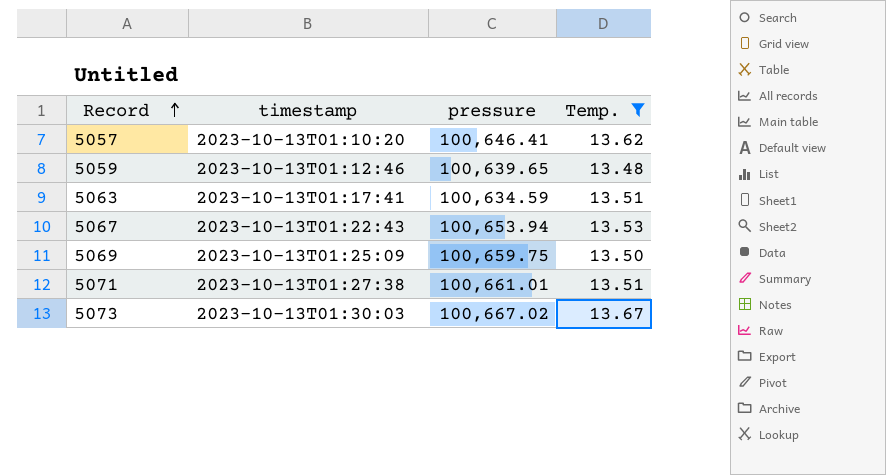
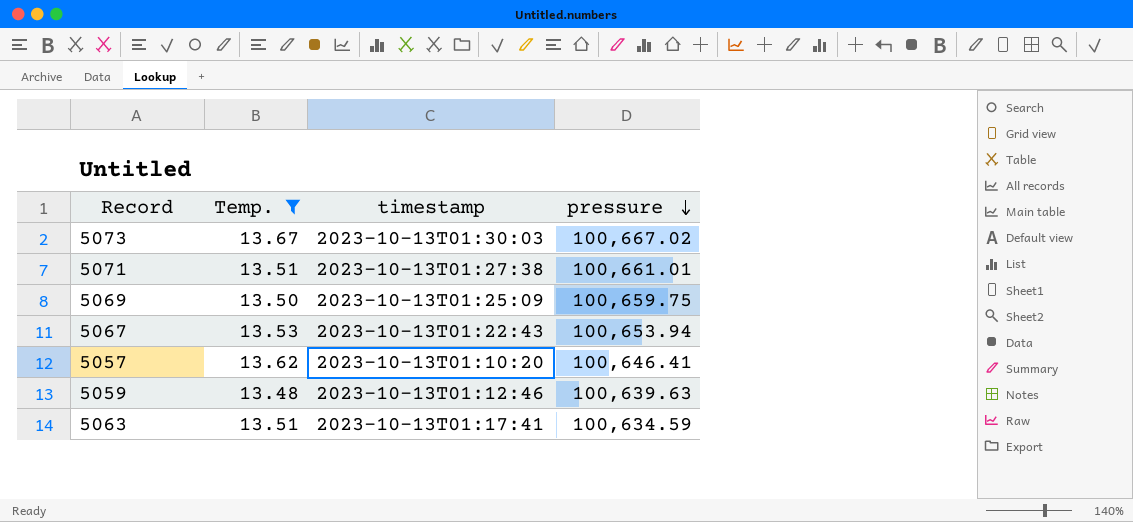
row order: Record ascending -> pressure descending
column Temp. | position: 4 -> 2
5059 | pressure: 100,639.65 -> 100,639.63

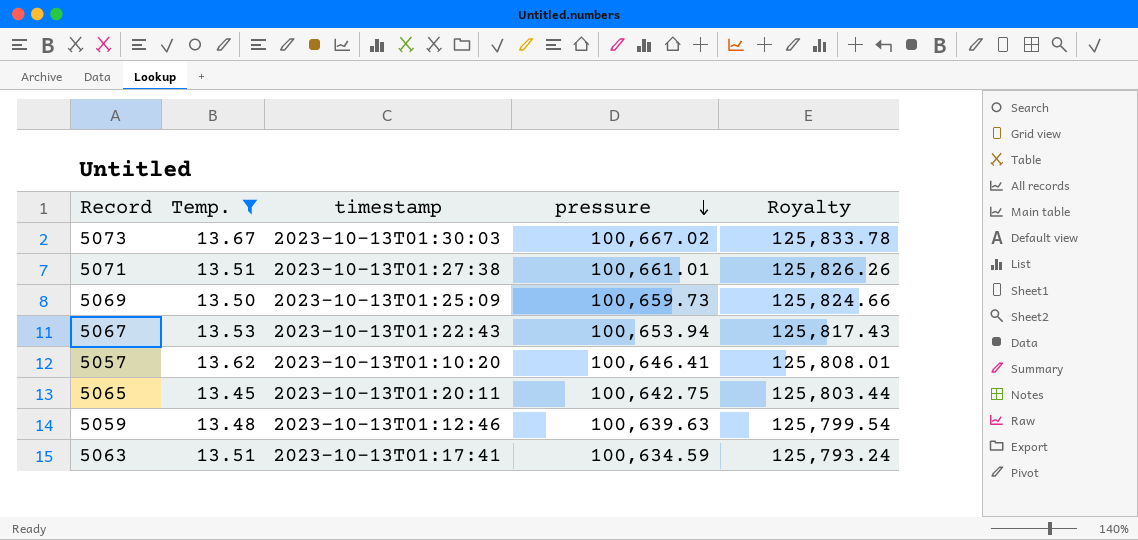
column Royalty | formula: none -> [pressure] * 1.25
5069 | pressure: 100,659.75 -> 100,659.73
row 5065: none -> 13.45 | 2023-10-13T01:20:11 | 100,642.75 | 125,803.44

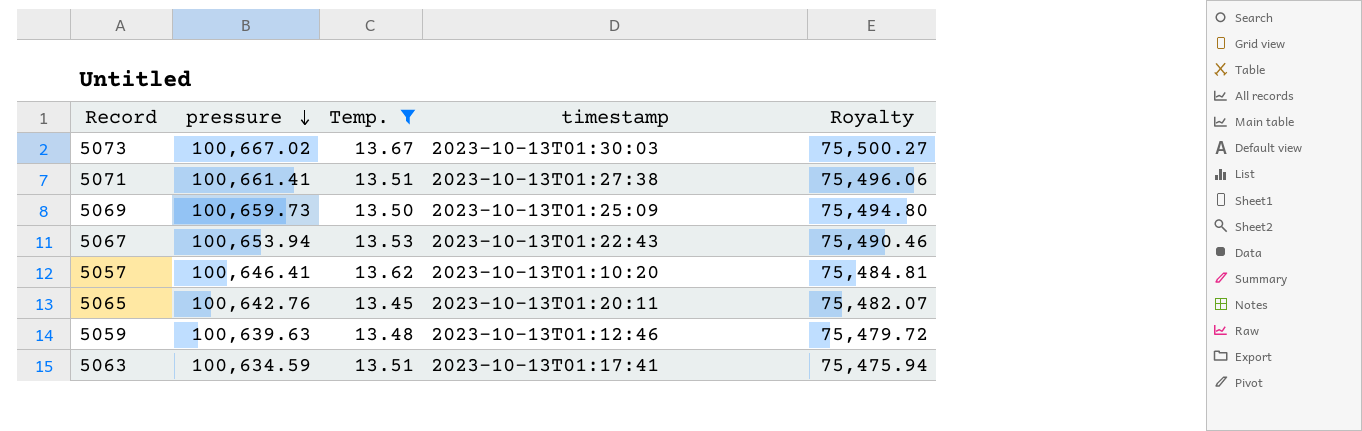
column pressure | position: 4 -> 2
column Royalty | formula: [pressure] * 1.25 -> [pressure] * 0.75
5071 | pressure: 100,661.01 -> 100,661.41
5065 | pressure: 100,642.75 -> 100,642.76

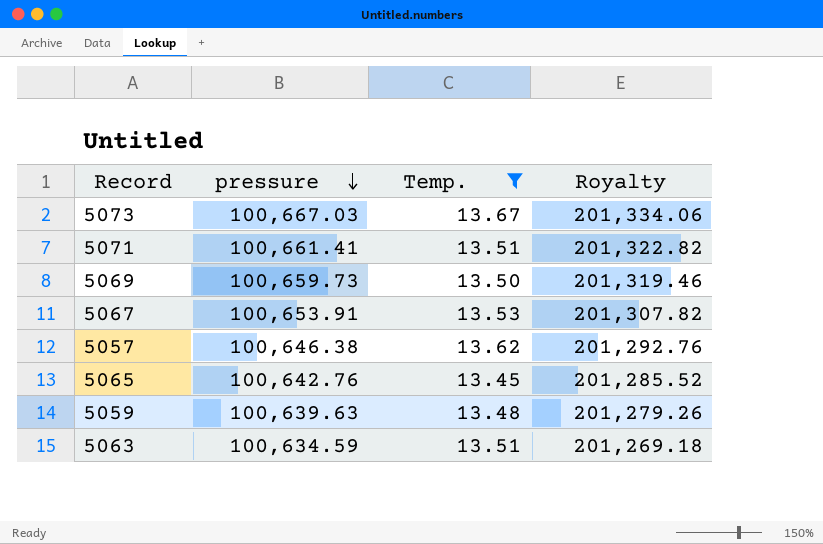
column timestamp | position: 4 -> none
column Royalty | formula: [pressure] * 0.75 -> [pressure] * 2
5073 | pressure: 100,667.02 -> 100,667.03
5067 | pressure: 100,653.94 -> 100,653.91
5057 | pressure: 100,646.41 -> 100,646.38

